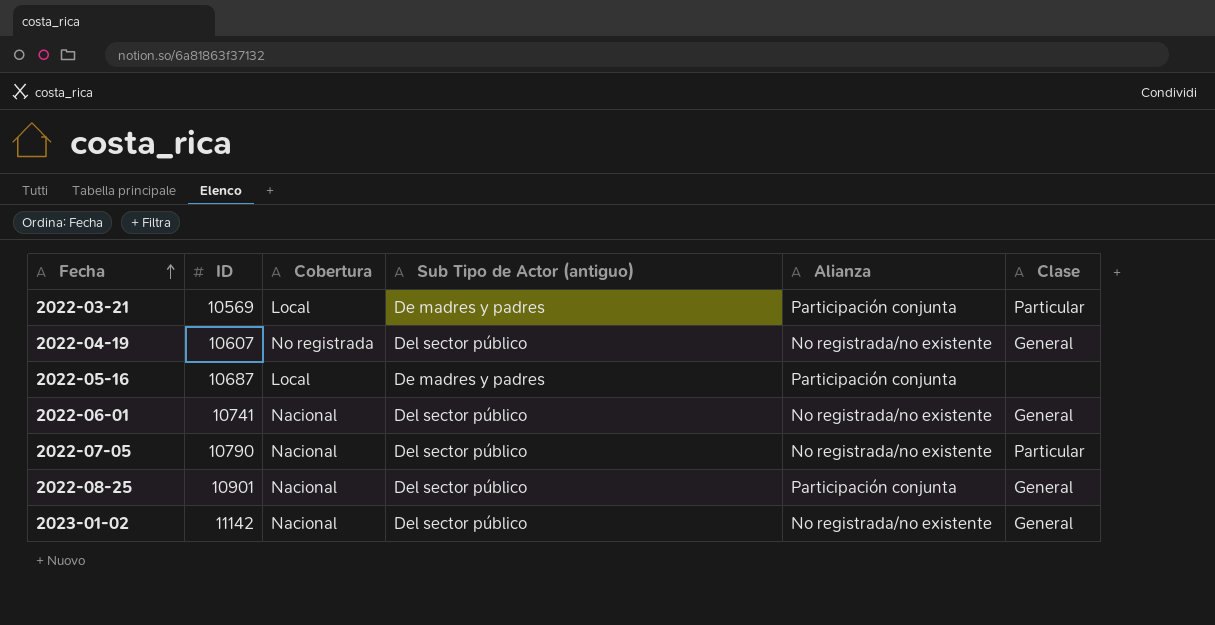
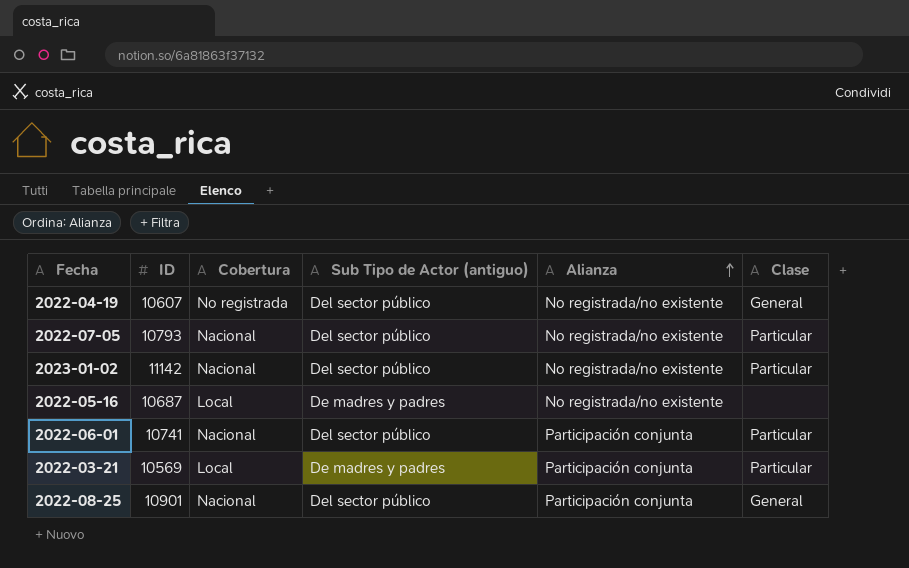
row order: Fecha ascending -> Alianza ascending
2022-07-05 | ID: 10790 -> 10793
2023-01-02 | Clase: General -> Particular
2022-05-16 | Alianza: Participación conjunta -> No registrada/no existente
2022-06-01 | Alianza: No registrada/no existente -> Participación conjunta
2022-06-01 | Clase: General -> Particular

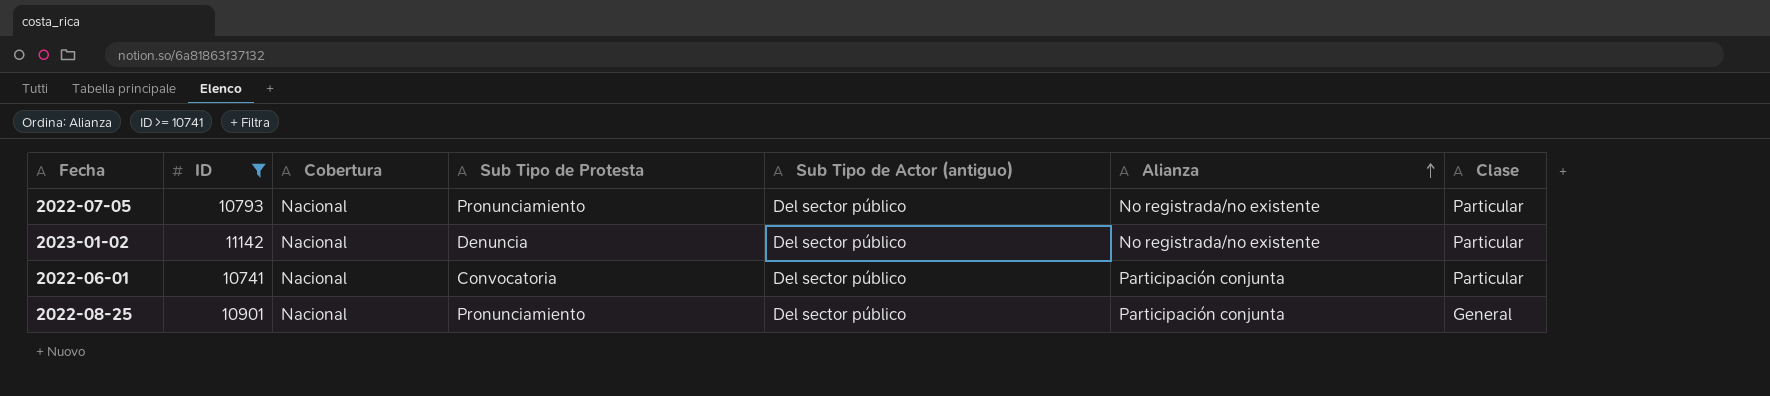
filter: none -> ID >= 10741
column Sub Tipo de Protesta | position: none -> 4

